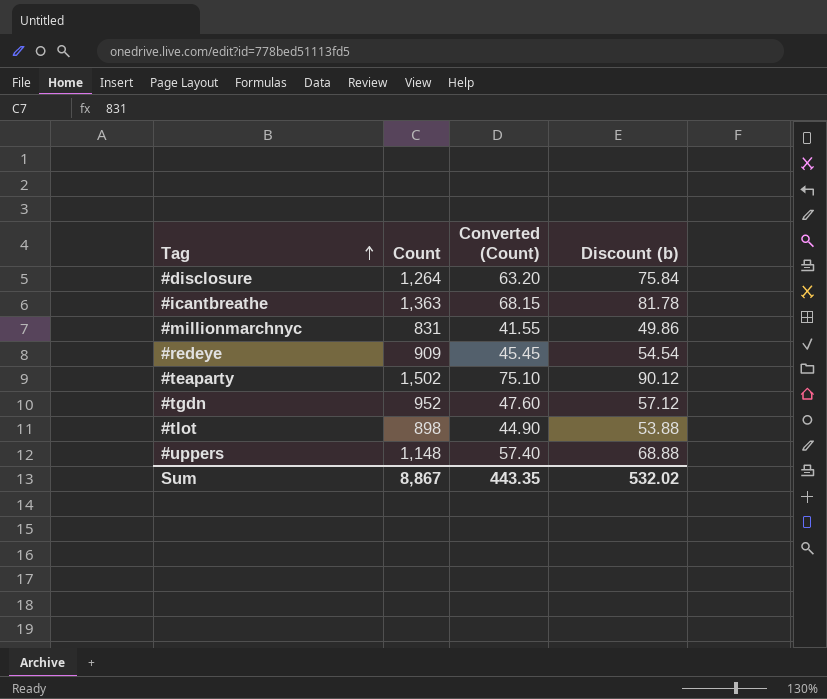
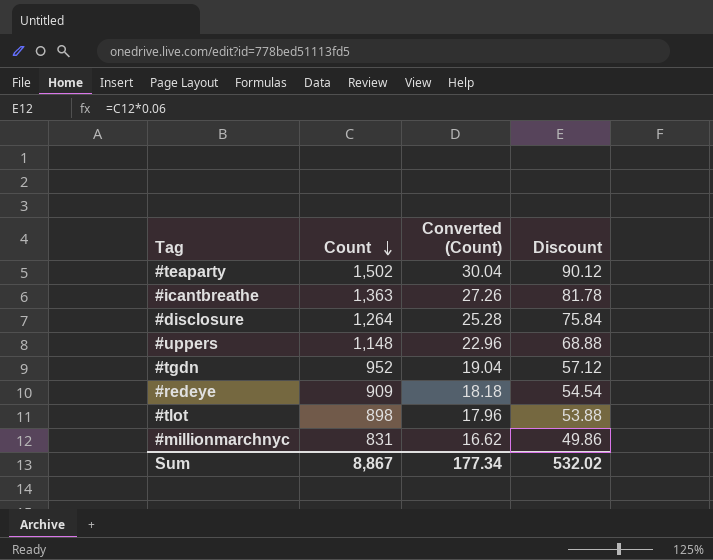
row order: Tag ascending -> Count descending
column Converted (Count) | formula: [Count] * 0.05 -> [Count] * 0.02
column name: Discount (b) -> Discount
Sum | Converted (Count): 443.35 -> 177.34

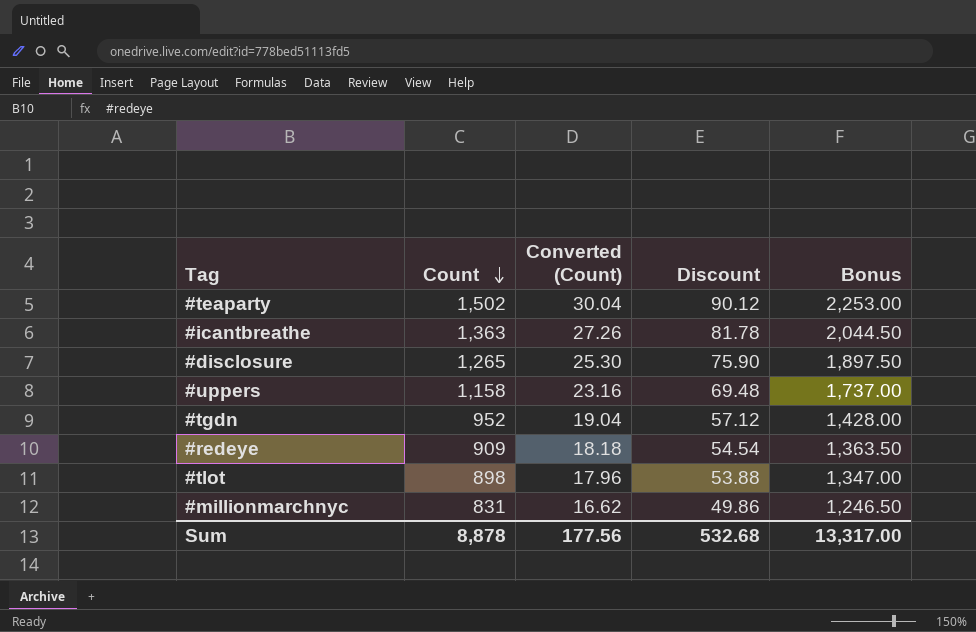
column Bonus | formula: none -> [Count] * 1.5
#disclosure | Count: 1,264 -> 1,265
#disclosure | Converted (Count): 25.28 -> 25.30
#disclosure | Discount: 75.84 -> 75.90
#uppers | Count: 1,148 -> 1,158
#uppers | Converted (Count): 22.96 -> 23.16
#uppers | Discount: 68.88 -> 69.48
Sum | Count: 8,867 -> 8,878
Sum | Converted (Count): 177.34 -> 177.56
Sum | Discount: 532.02 -> 532.68

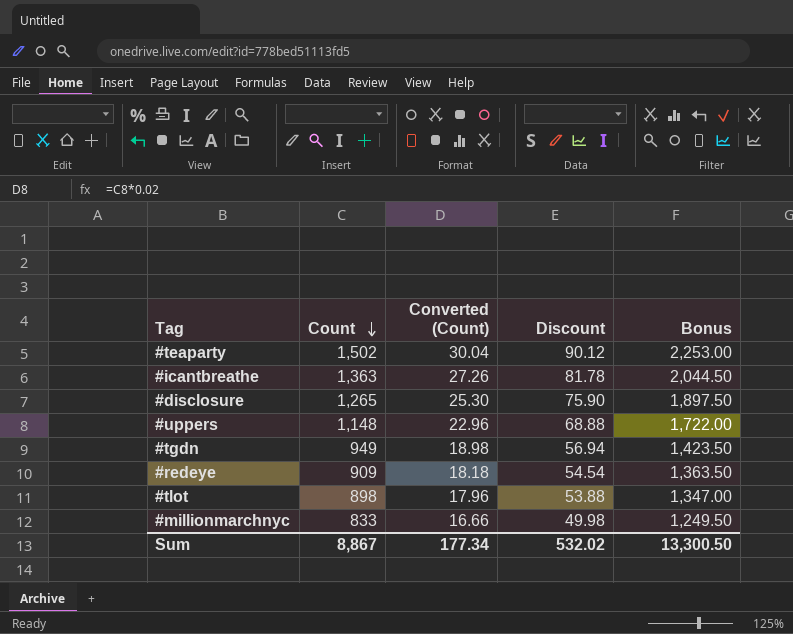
#uppers | Count: 1,158 -> 1,148
#uppers | Converted (Count): 23.16 -> 22.96
#uppers | Discount: 69.48 -> 68.88
#uppers | Bonus: 1,737.00 -> 1,722.00
#tgdn | Count: 952 -> 949
#tgdn | Converted (Count): 19.04 -> 18.98
#tgdn | Discount: 57.12 -> 56.94
#tgdn | Bonus: 1,428.00 -> 1,423.50
#millionmarchnyc | Count: 831 -> 833
#millionmarchnyc | Converted (Count): 16.62 -> 16.66
#millionmarchnyc | Discount: 49.86 -> 49.98
#millionmarchnyc | Bonus: 1,246.50 -> 1,249.50
Sum | Count: 8,878 -> 8,867
Sum | Converted (Count): 177.56 -> 177.34
Sum | Discount: 532.68 -> 532.02
Sum | Bonus: 13,317.00 -> 13,300.50

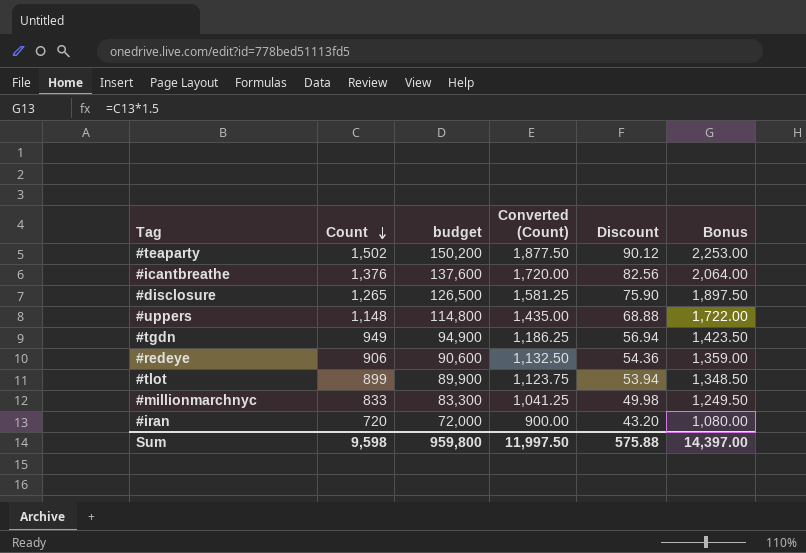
column budget | formula: none -> [Count] * 100
column Converted (Count) | formula: [Count] * 0.02 -> [Count] * 1.25
#icantbreathe | Count: 1,363 -> 1,376
#icantbreathe | Discount: 81.78 -> 82.56
#icantbreathe | Bonus: 2,044.50 -> 2,064.00
#redeye | Count: 909 -> 906
#redeye | Discount: 54.54 -> 54.36
#redeye | Bonus: 1,363.50 -> 1,359.00
#tlot | Count: 898 -> 899
#tlot | Discount: 53.88 -> 53.94
#tlot | Bonus: 1,347.00 -> 1,348.50
row #iran: none -> 720 | 72,000 | 900.00 | 43.20 | 1,080.00
Sum | Count: 8,867 -> 9,598
Sum | Converted (Count): 177.34 -> 11,997.50
Sum | Discount: 532.02 -> 575.88
Sum | Bonus: 13,300.50 -> 14,397.00

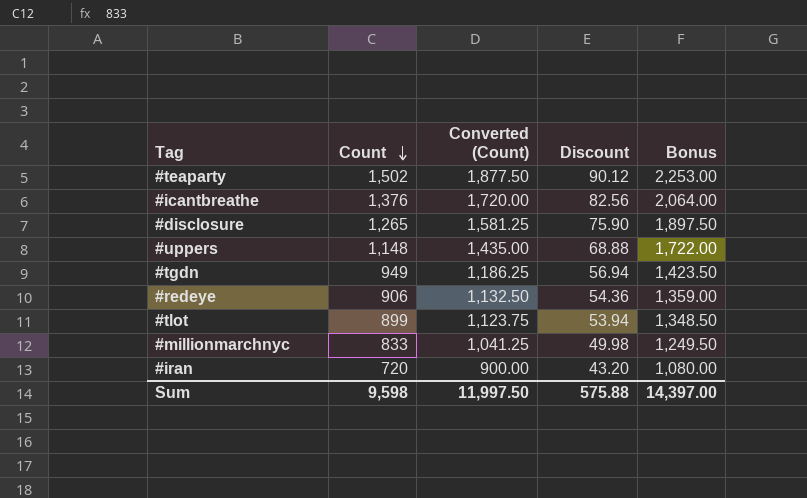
column budget | formula: [Count] * 100 -> none

